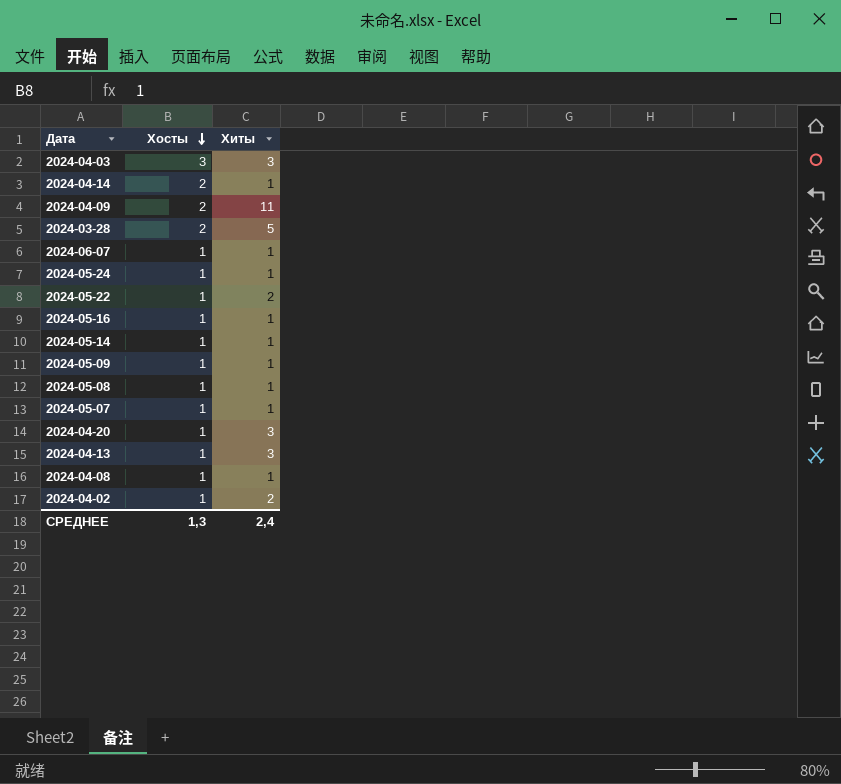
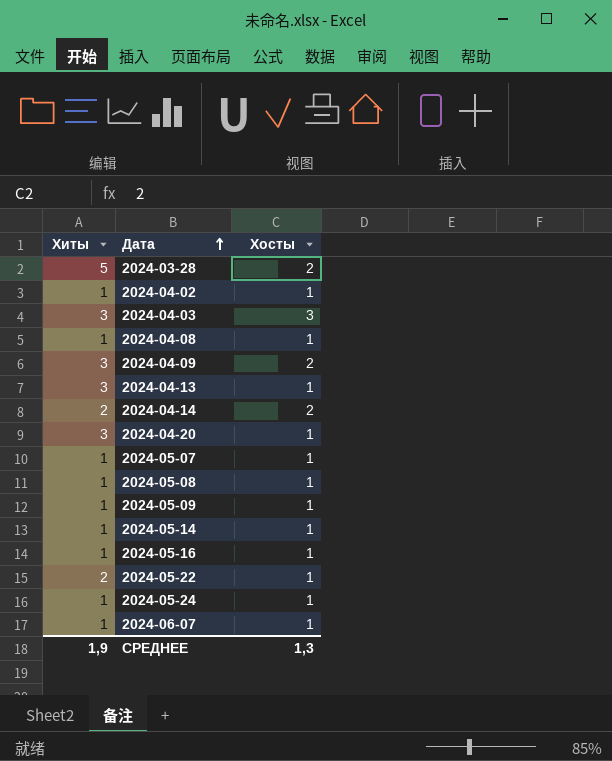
row order: Хосты descending -> Дата ascending
column Хиты | position: 3 -> 1
2024-04-02 | Хиты: 2 -> 1
2024-04-09 | Хиты: 11 -> 3
2024-04-14 | Хиты: 1 -> 2
СРЕДНЕЕ | Хиты: 2,4 -> 1,9

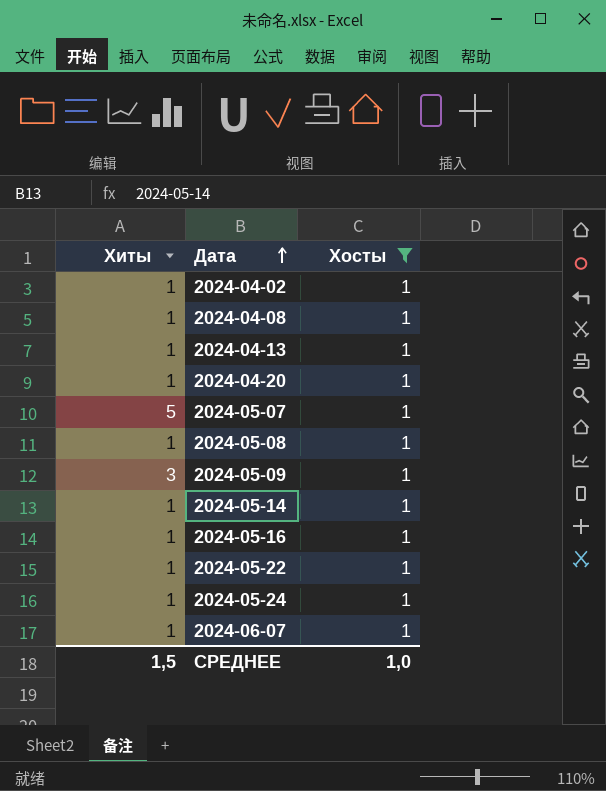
filter: none -> Хосты = 1
2024-04-13 | Хиты: 3 -> 1
2024-04-20 | Хиты: 3 -> 1
2024-05-07 | Хиты: 1 -> 5
2024-05-09 | Хиты: 1 -> 3
2024-05-22 | Хиты: 2 -> 1
СРЕДНЕЕ | Хиты: 1,9 -> 1,5
СРЕДНЕЕ | Хосты: 1,3 -> 1,0

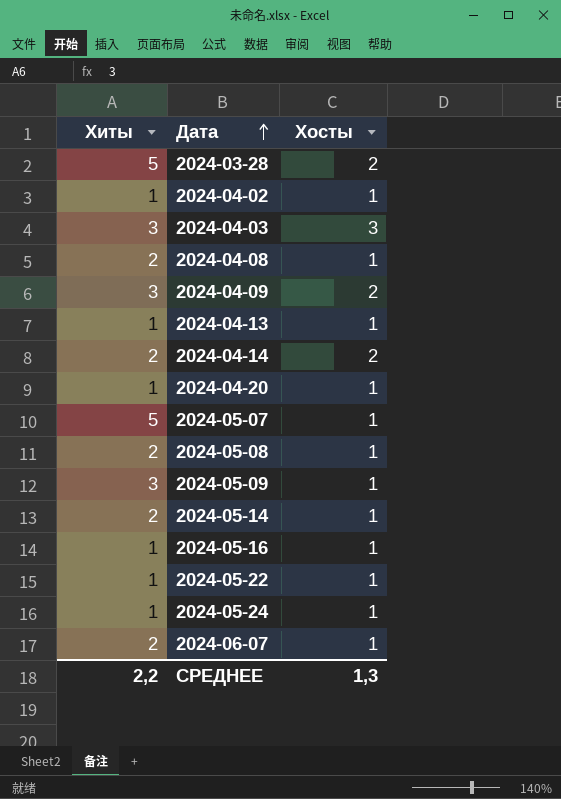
filter: Хосты = 1 -> none
2024-04-08 | Хиты: 1 -> 2
2024-05-08 | Хиты: 1 -> 2
2024-05-14 | Хиты: 1 -> 2
2024-06-07 | Хиты: 1 -> 2
СРЕДНЕЕ | Хиты: 1,5 -> 2,2
СРЕДНЕЕ | Хосты: 1,0 -> 1,3

